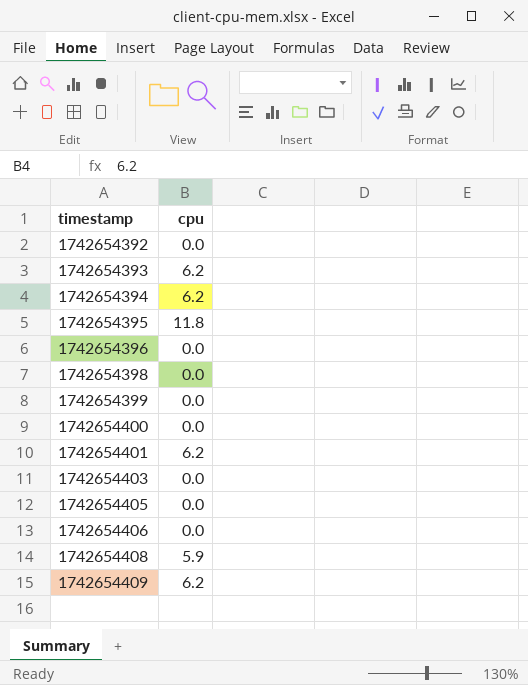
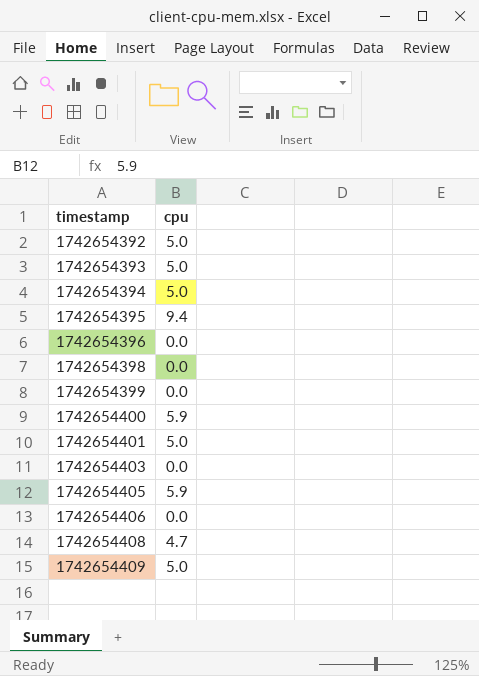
1742654392 | cpu: 0.0 -> 5.0
1742654393 | cpu: 6.2 -> 5.0
1742654394 | cpu: 6.2 -> 5.0
1742654395 | cpu: 11.8 -> 9.4
1742654400 | cpu: 0.0 -> 5.9
1742654401 | cpu: 6.2 -> 5.0
1742654405 | cpu: 0.0 -> 5.9
1742654408 | cpu: 5.9 -> 4.7
1742654409 | cpu: 6.2 -> 5.0

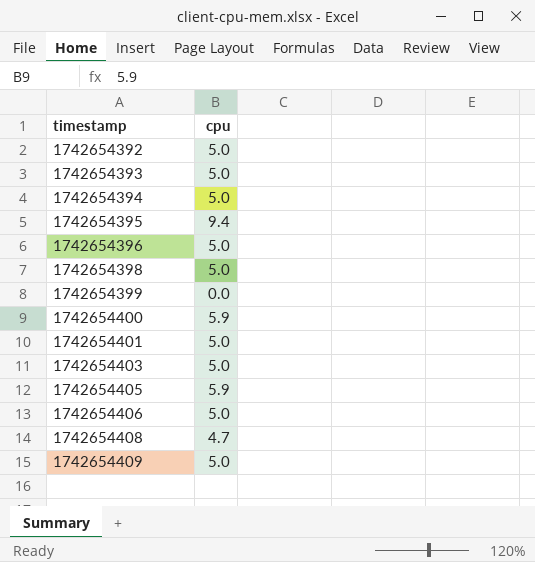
1742654396 | cpu: 0.0 -> 5.0
1742654398 | cpu: 0.0 -> 5.0
1742654403 | cpu: 0.0 -> 5.0
1742654406 | cpu: 0.0 -> 5.0

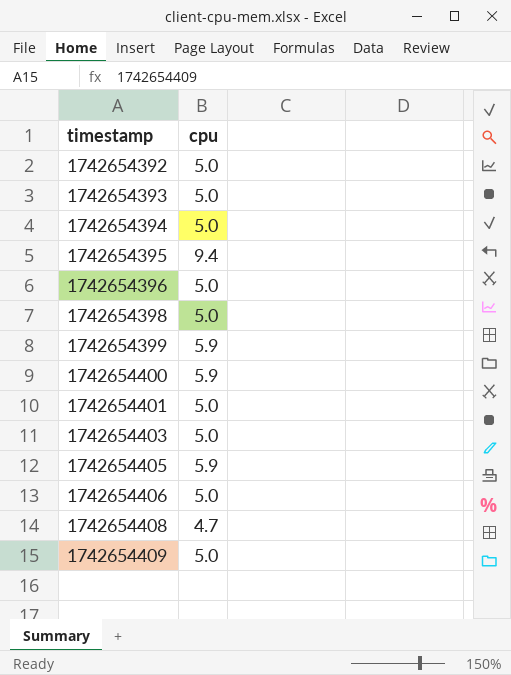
1742654399 | cpu: 0.0 -> 5.9

